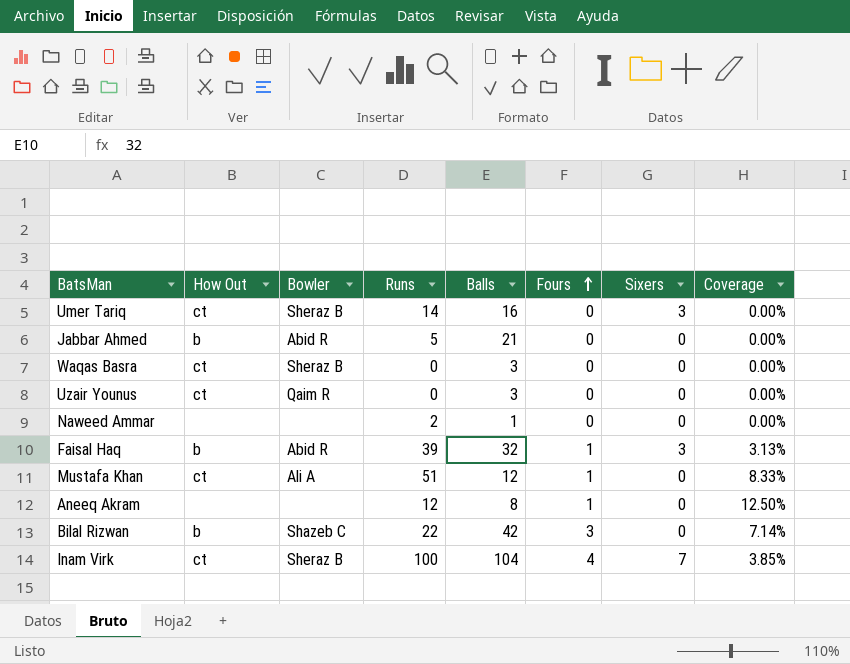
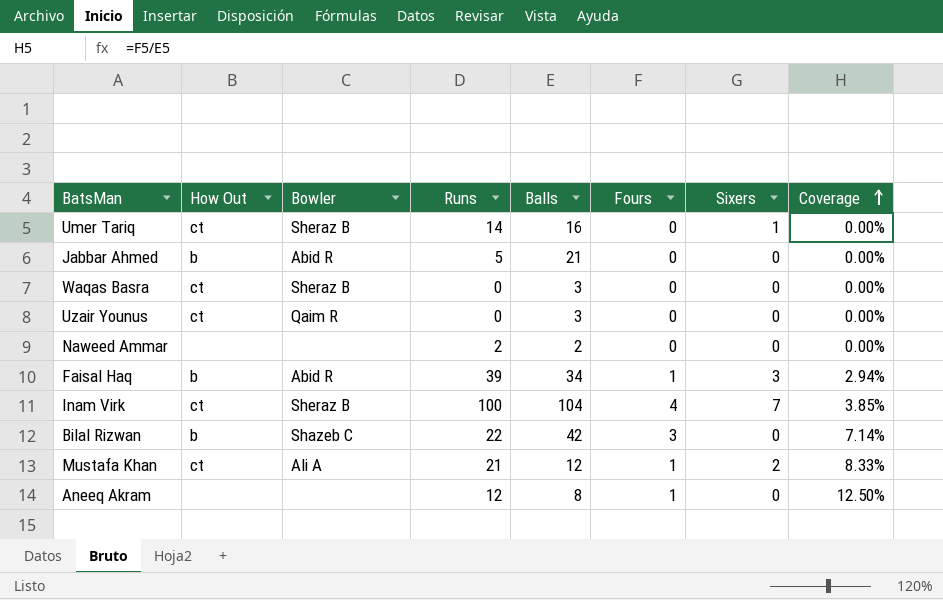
row order: Fours ascending -> Coverage ascending
Umer Tariq | Sixers: 3 -> 1
Naweed Ammar | Balls: 1 -> 2
Faisal Haq | Balls: 32 -> 34
Faisal Haq | Coverage: 3.13% -> 2.94%
Mustafa Khan | Runs: 51 -> 21
Mustafa Khan | Sixers: 0 -> 2

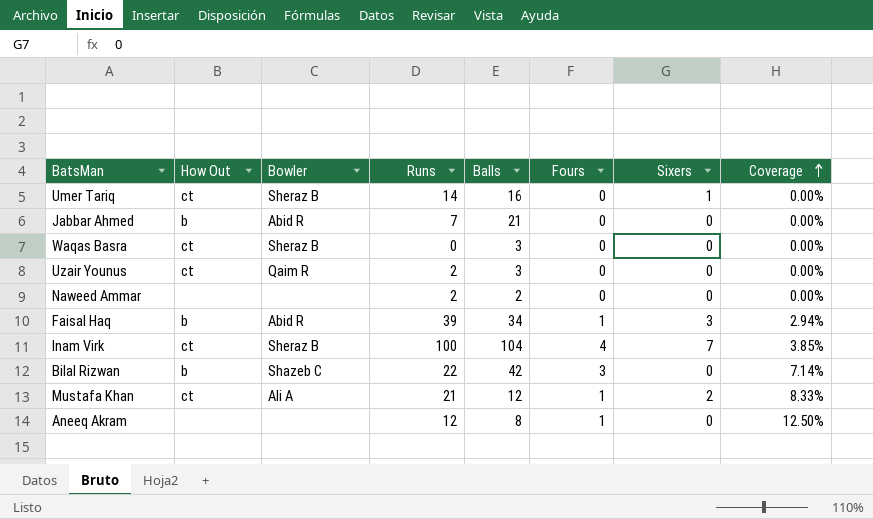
Jabbar Ahmed | Runs: 5 -> 7
Uzair Younus | Runs: 0 -> 2

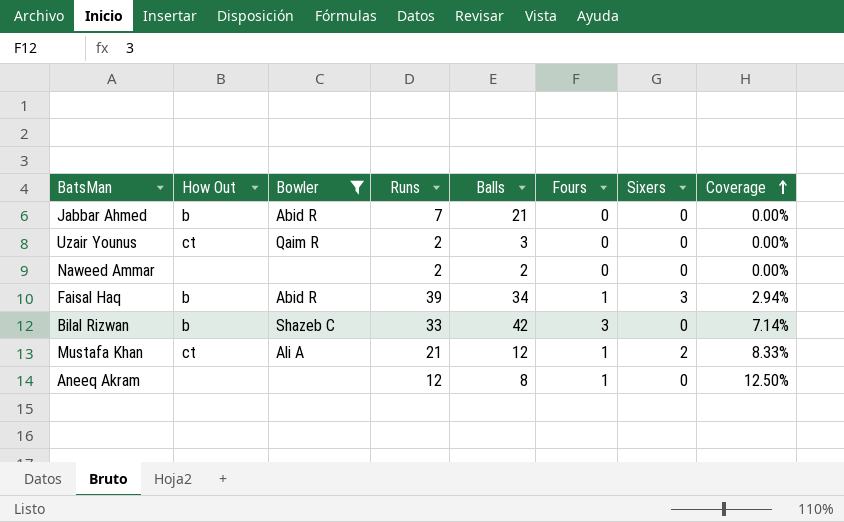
filter: none -> Bowler != Sheraz B
Bilal Rizwan | Runs: 22 -> 33

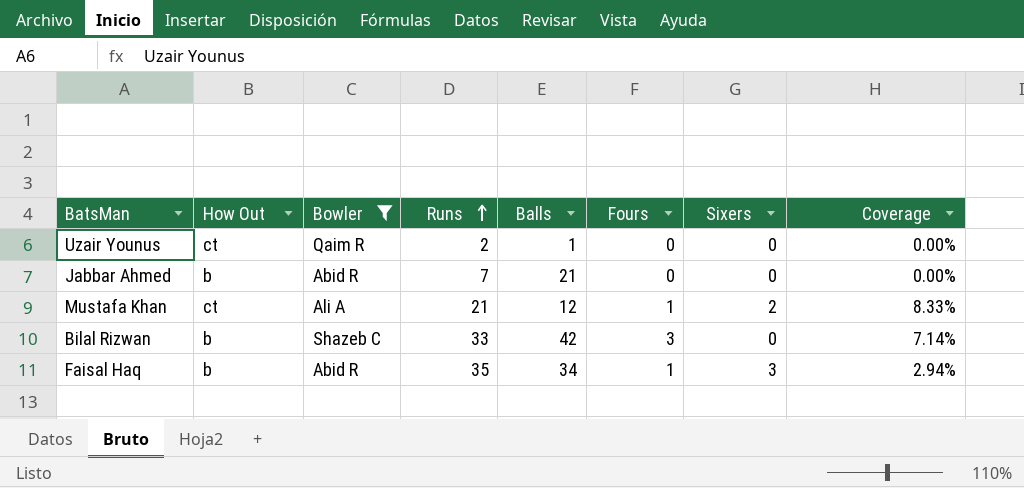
row order: Coverage ascending -> Runs ascending
row Naweed Ammar: none | none | 2 | 2 | 0 | 0 | 0.00% -> none
row Aneeq Akram: none | none | 12 | 8 | 1 | 0 | 12.50% -> none
Uzair Younus | Balls: 3 -> 1
Faisal Haq | Runs: 39 -> 35

